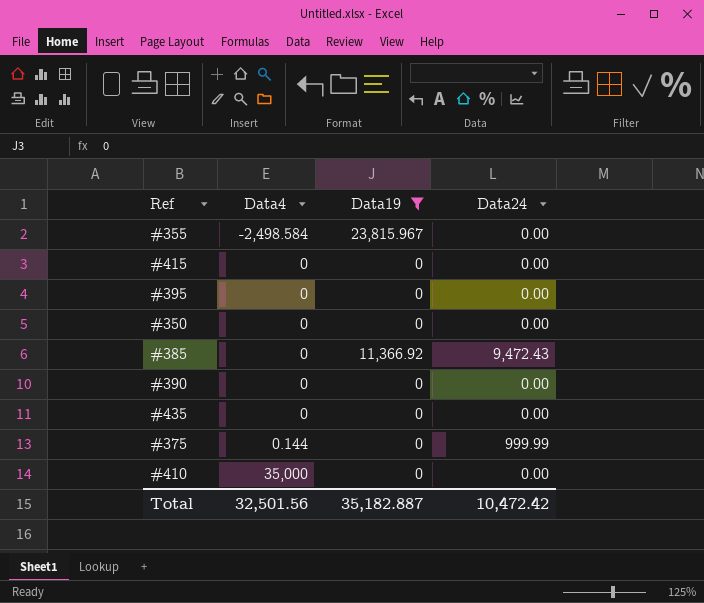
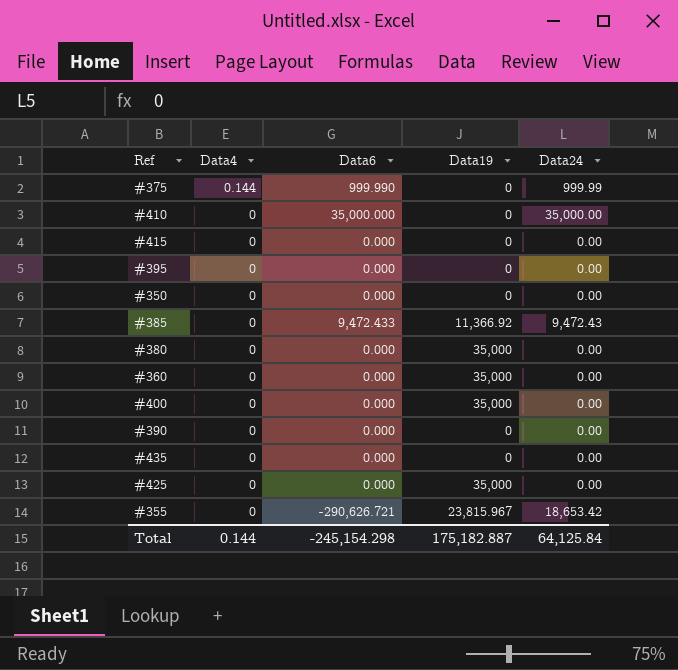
filter: Data19 != 35,000 -> none
row order: Data4 ascending -> Data4 descending
column Data6 | position: none -> 3
#410 | Data4: 35,000 -> 0
#410 | Data24: 0.00 -> 35,000.00
#355 | Data4: -2,498.584 -> 0
#355 | Data24: 0.00 -> 18,653.42
Total | Data4: 32,501.56 -> 0.144
Total | Data19: 35,182.887 -> 175,182.887
Total | Data24: 10,472.42 -> 64,125.84

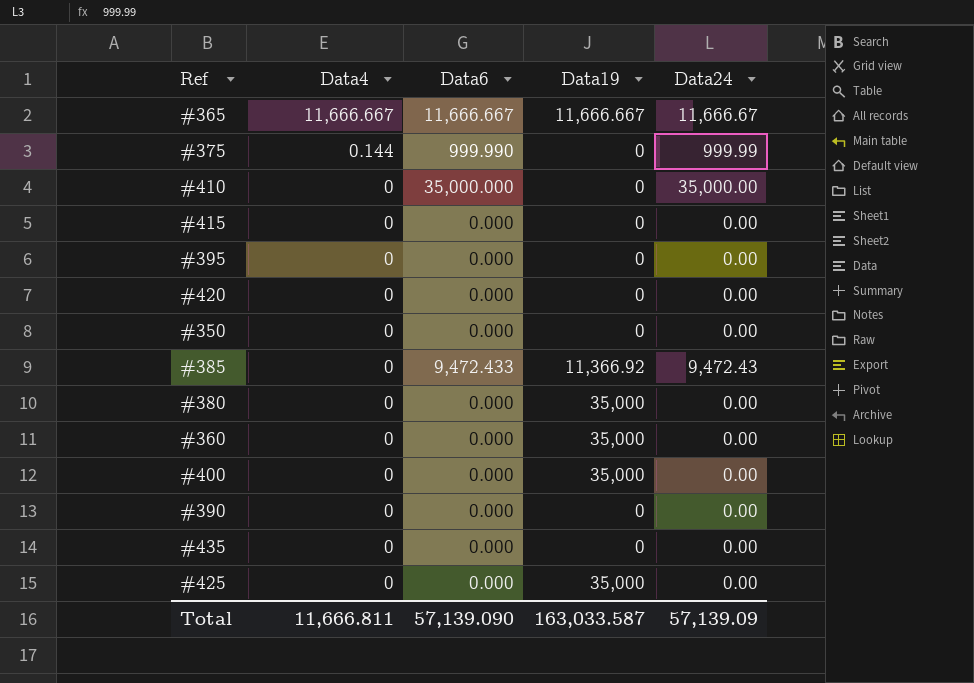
row #355: 0 | -290,626.721 | 23,815.967 | 18,653.42 -> none
row #365: none -> 11,666.667 | 11,666.667 | 11,666.667 | 11,666.67
row #420: none -> 0 | 0.000 | 0 | 0.00
Total | Data4: 0.144 -> 11,666.811
Total | Data6: -245,154.298 -> 57,139.090
Total | Data19: 175,182.887 -> 163,033.587
Total | Data24: 64,125.84 -> 57,139.09

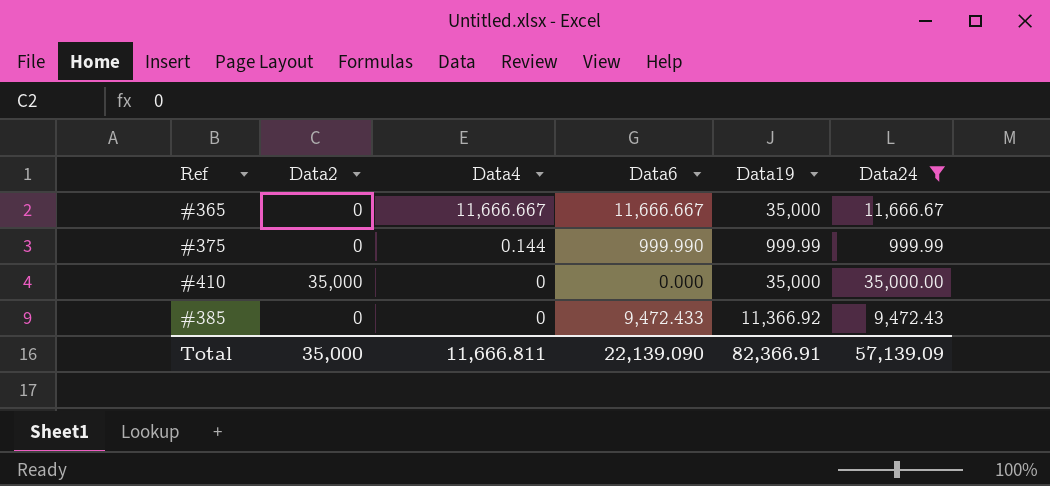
filter: none -> Data24 != 0.00
column Data2 | position: none -> 2
#365 | Data19: 11,666.667 -> 35,000
#375 | Data19: 0 -> 999.99
#410 | Data6: 35,000.000 -> 0.000
#410 | Data19: 0 -> 35,000
Total | Data6: 57,139.090 -> 22,139.090
Total | Data19: 163,033.587 -> 82,366.91

